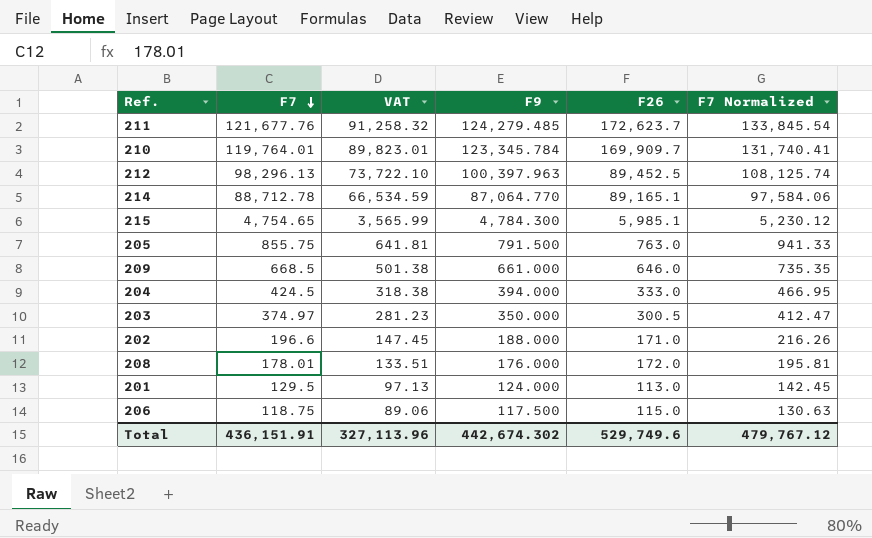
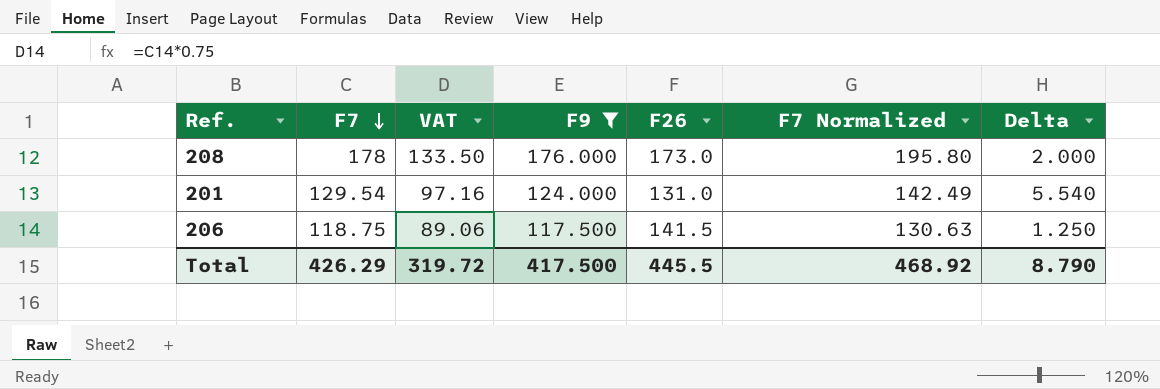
filter: none -> F9 <= 176.000
column Delta | formula: none -> [F7] - [F9]
208 | F7: 178.01 -> 178
208 | VAT: 133.51 -> 133.50
208 | F26: 172.0 -> 173.0
208 | F7 Normalized: 195.81 -> 195.80
201 | F7: 129.5 -> 129.54
201 | VAT: 97.13 -> 97.16
201 | F26: 113.0 -> 131.0
201 | F7 Normalized: 142.45 -> 142.49
206 | F26: 115.0 -> 141.5
Total | F7: 436,151.91 -> 426.29
Total | VAT: 327,113.96 -> 319.72
Total | F9: 442,674.302 -> 417.500
Total | F26: 529,749.6 -> 445.5
Total | F7 Normalized: 479,767.12 -> 468.92

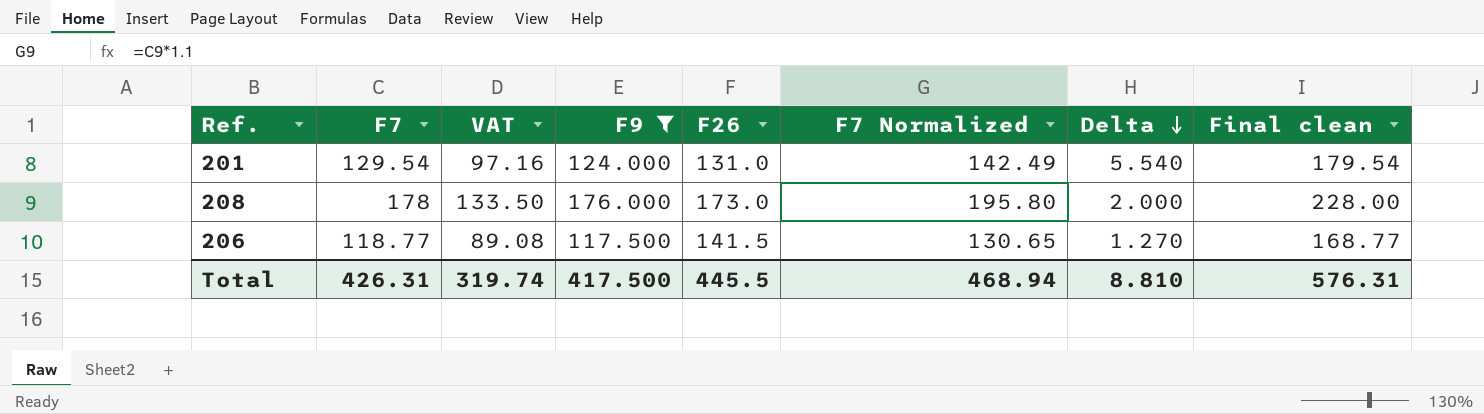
row order: F7 descending -> Delta descending
column Final clean | formula: none -> [F7] + 50
206 | F7: 118.75 -> 118.77
206 | VAT: 89.06 -> 89.08
206 | F7 Normalized: 130.63 -> 130.65
206 | Delta: 1.250 -> 1.270
Total | F7: 426.29 -> 426.31
Total | VAT: 319.72 -> 319.74
Total | F7 Normalized: 468.92 -> 468.94
Total | Delta: 8.790 -> 8.810

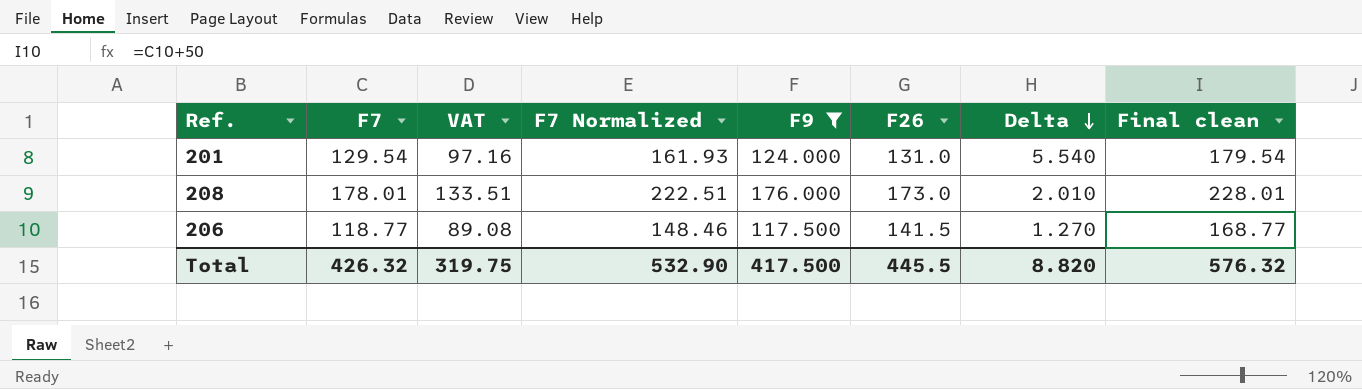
column F7 Normalized | formula: [F7] * 1.1 -> [F7] * 1.25
column F7 Normalized | position: 6 -> 4
208 | F7: 178 -> 178.01
208 | VAT: 133.50 -> 133.51
208 | Delta: 2.000 -> 2.010
208 | Final clean: 228.00 -> 228.01
Total | F7: 426.31 -> 426.32
Total | VAT: 319.74 -> 319.75
Total | F7 Normalized: 468.94 -> 532.90
Total | Delta: 8.810 -> 8.820
Total | Final clean: 576.31 -> 576.32

